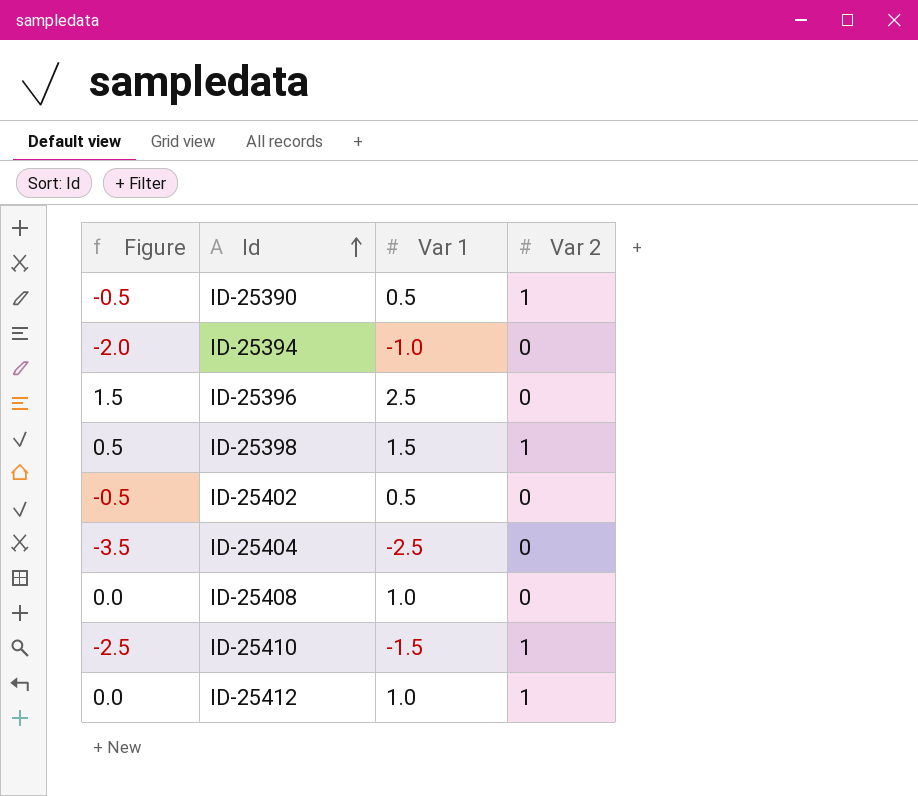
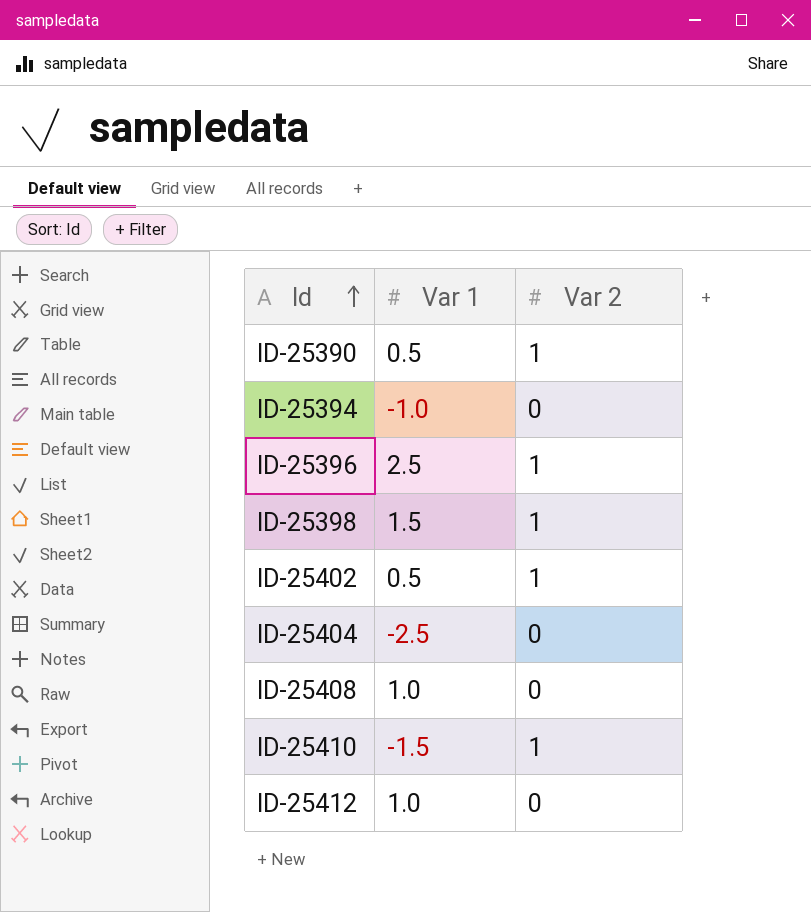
column Figure | formula: [Var 1] - 1 -> none
ID-25396 | Var 2: 0 -> 1
ID-25402 | Var 2: 0 -> 1
ID-25412 | Var 2: 1 -> 0

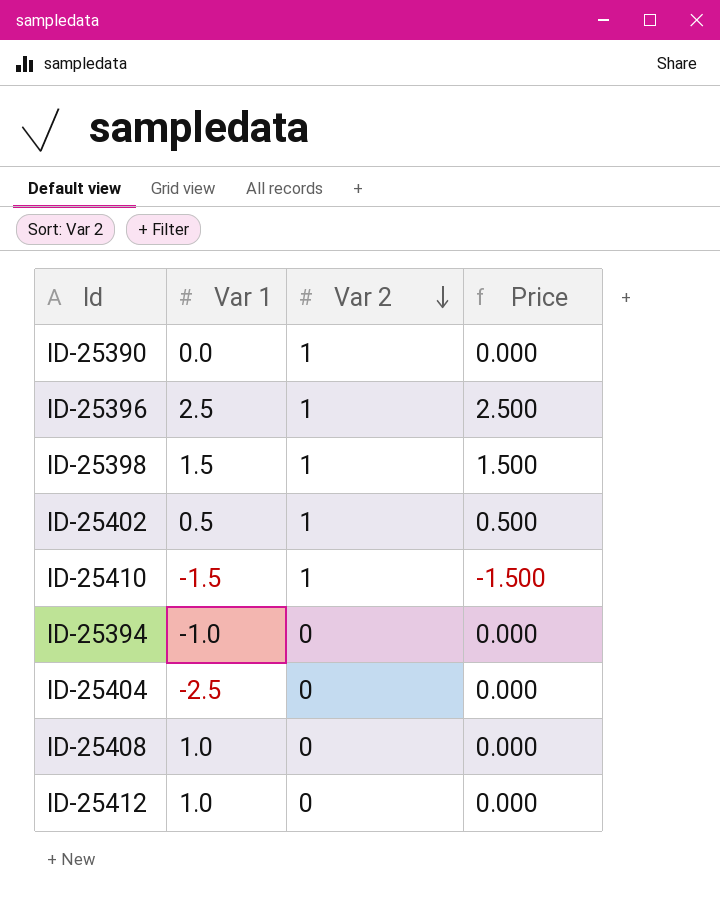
row order: Id ascending -> Var 2 descending
column Price | formula: none -> [Var 1] * [Var 2]
ID-25390 | Var 1: 0.5 -> 0.0

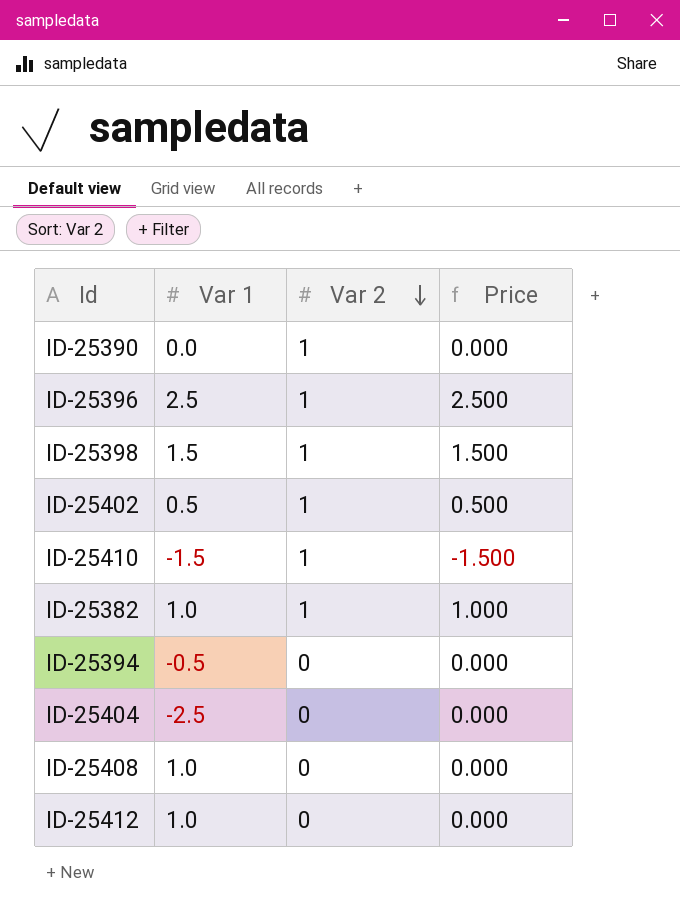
row ID-25382: none -> 1.0 | 1 | 1.000
ID-25394 | Var 1: -1.0 -> -0.5

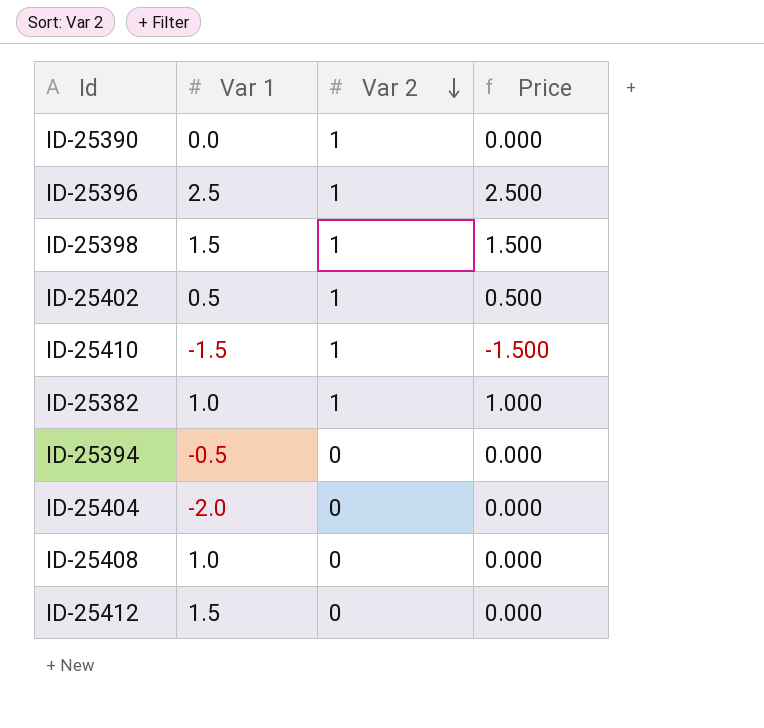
ID-25404 | Var 1: -2.5 -> -2.0
ID-25412 | Var 1: 1.0 -> 1.5

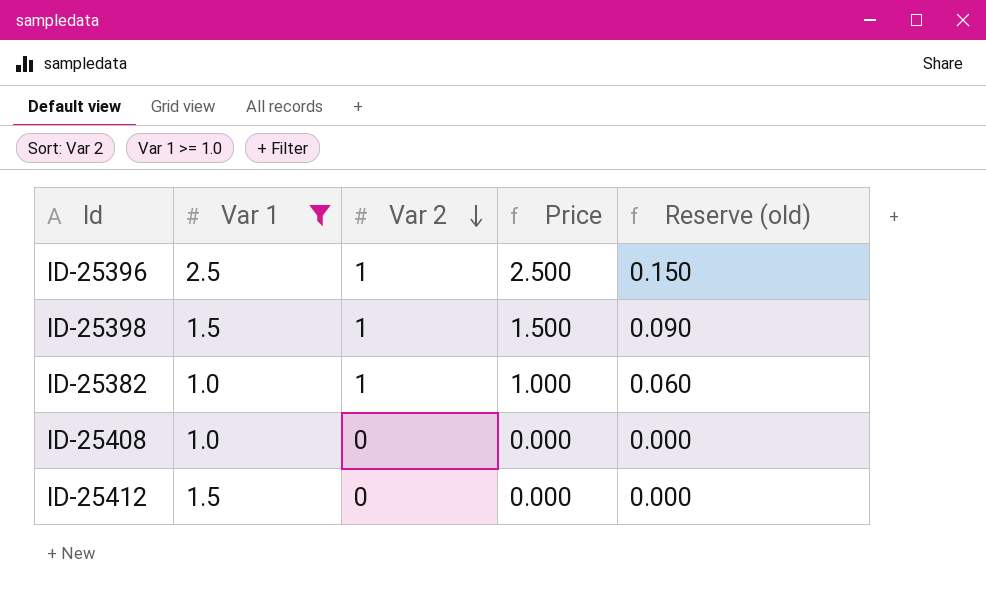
filter: none -> Var 1 >= 1.0
column Reserve (old) | formula: none -> [Price] * 0.06

